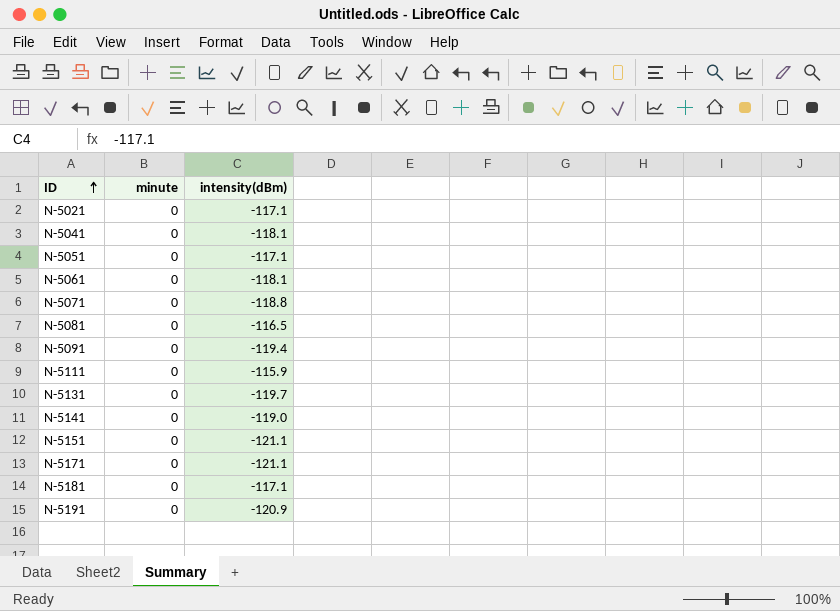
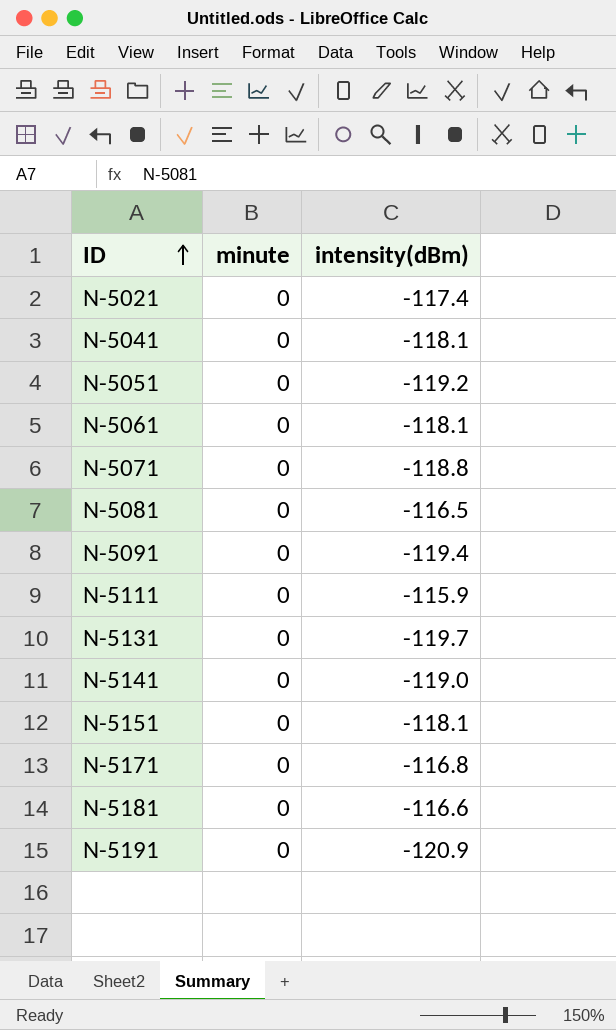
N-5021 | intensity(dBm): -117.1 -> -117.4
N-5051 | intensity(dBm): -117.1 -> -119.2
N-5151 | intensity(dBm): -121.1 -> -118.1
N-5171 | intensity(dBm): -121.1 -> -116.8
N-5181 | intensity(dBm): -117.1 -> -116.6

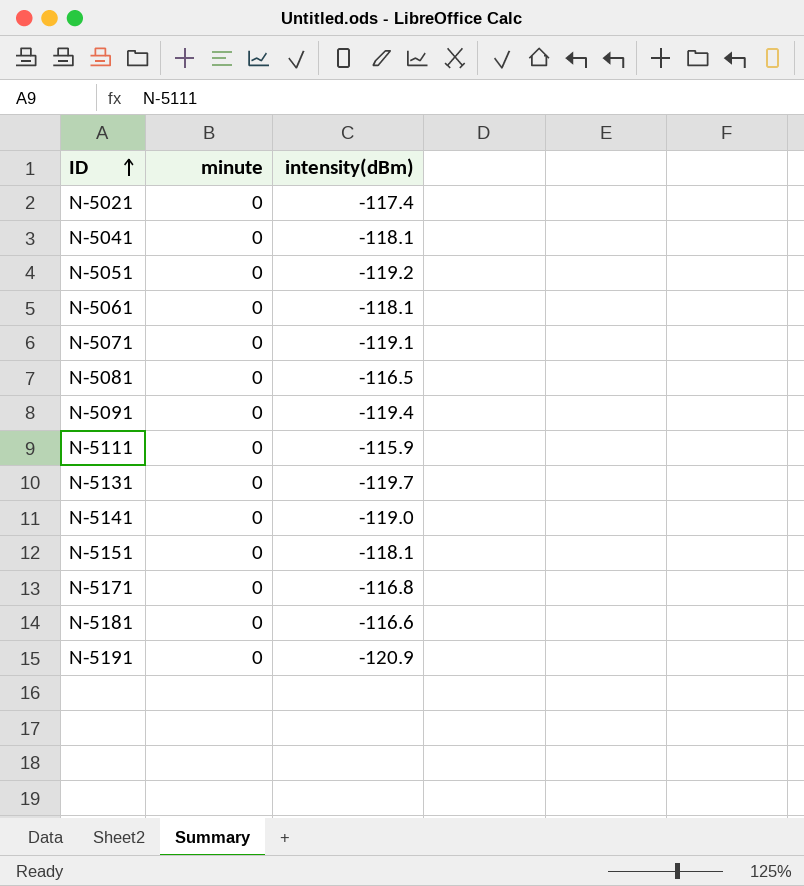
N-5071 | intensity(dBm): -118.8 -> -119.1

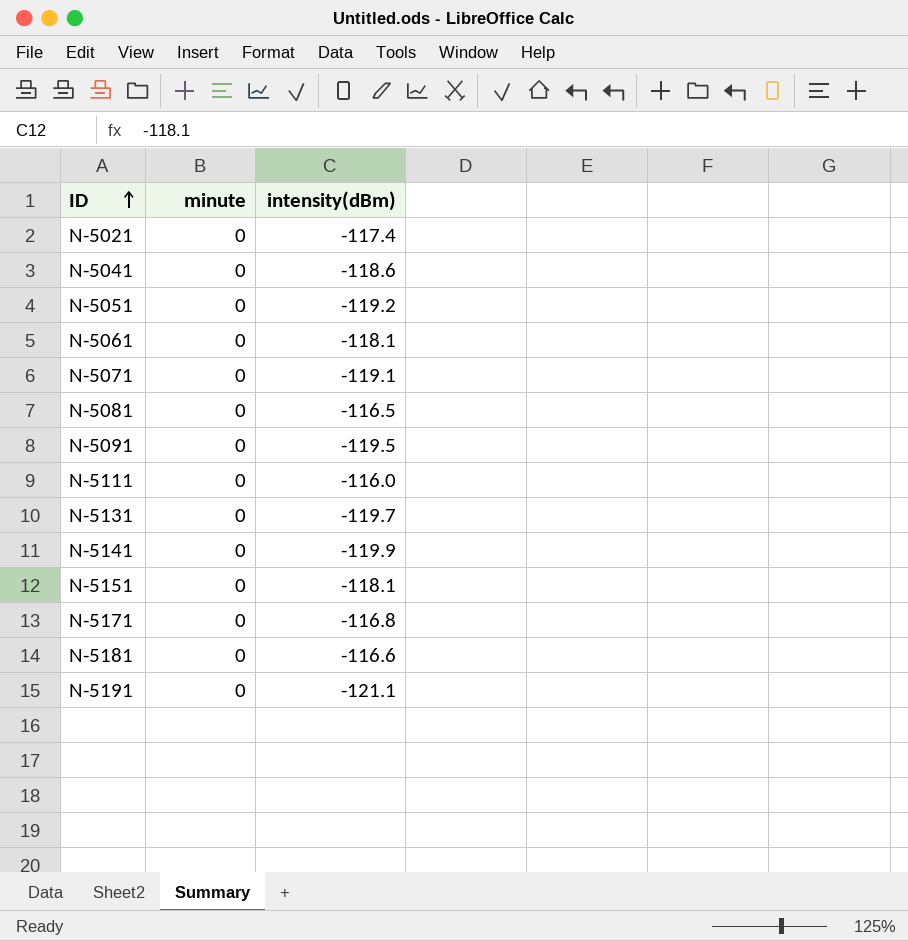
N-5041 | intensity(dBm): -118.1 -> -118.6
N-5091 | intensity(dBm): -119.4 -> -119.5
N-5111 | intensity(dBm): -115.9 -> -116.0
N-5141 | intensity(dBm): -119.0 -> -119.9
N-5191 | intensity(dBm): -120.9 -> -121.1

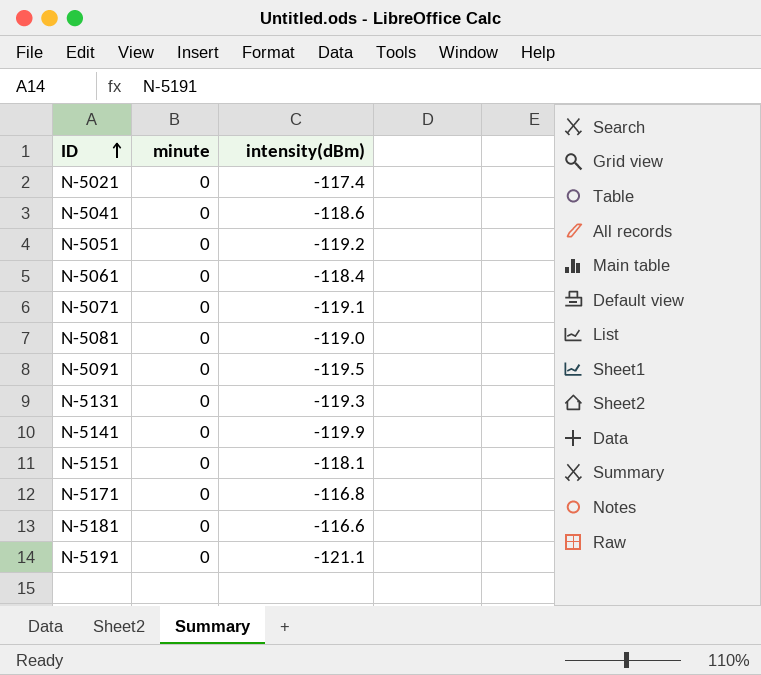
row N-5111: 0 | -116.0 -> none
N-5061 | intensity(dBm): -118.1 -> -118.4
N-5081 | intensity(dBm): -116.5 -> -119.0
N-5131 | intensity(dBm): -119.7 -> -119.3

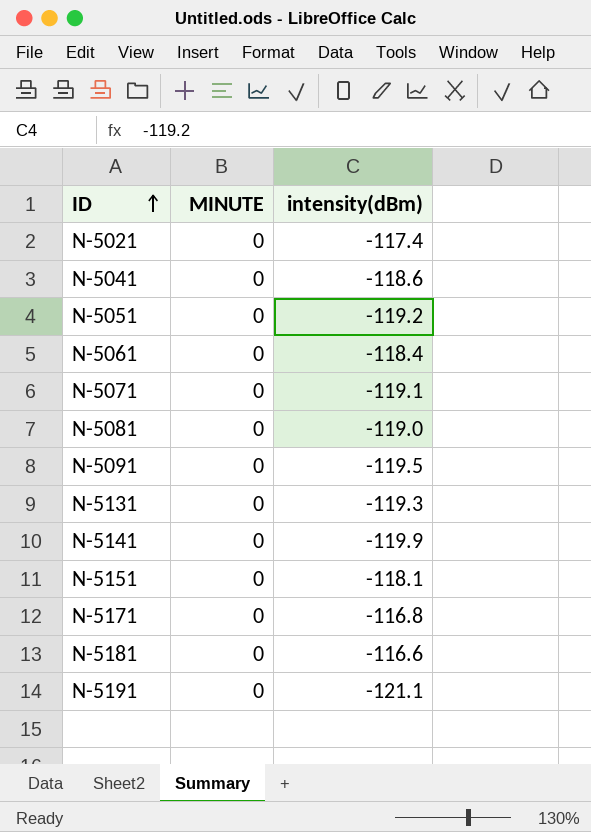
column name: minute -> MINUTE

